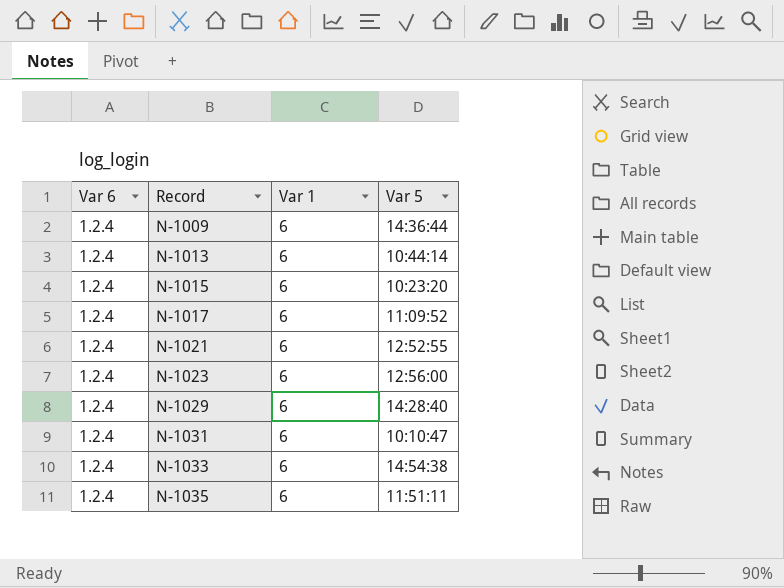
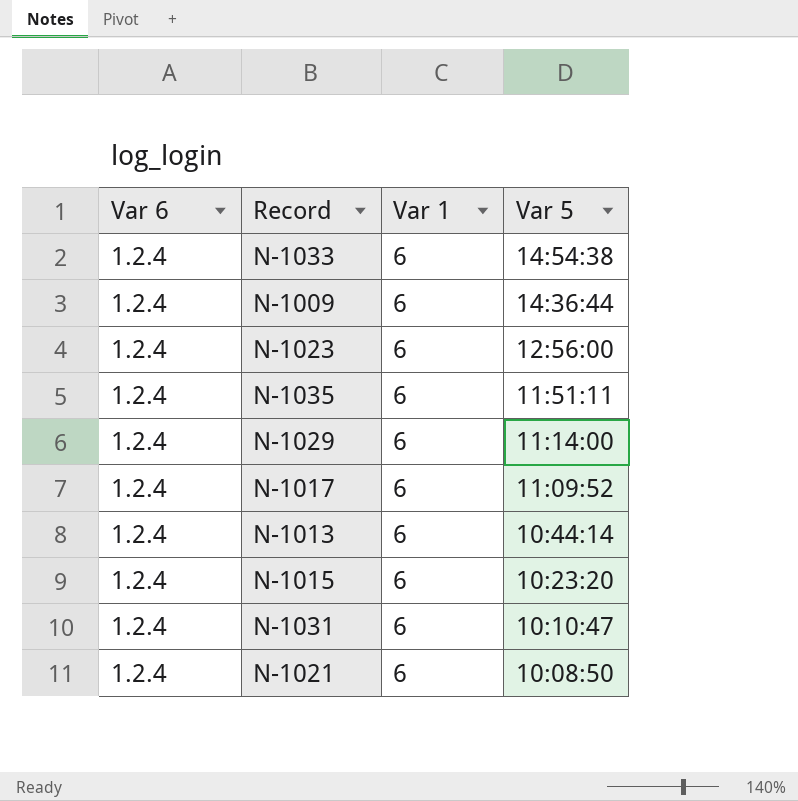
row order: Record ascending -> Var 5 descending
N-1029 | Var 5: 14:28:40 -> 11:14:00
N-1021 | Var 5: 12:52:55 -> 10:08:50

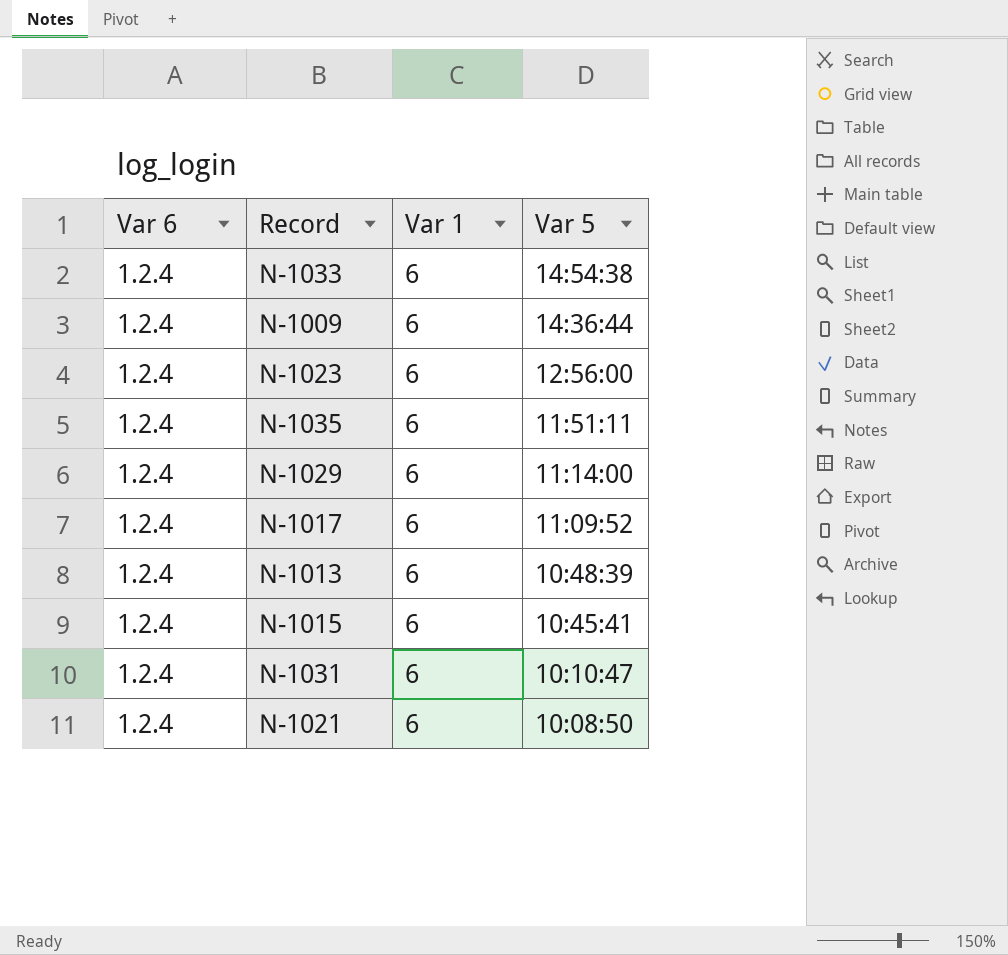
N-1013 | Var 5: 10:44:14 -> 10:48:39
N-1015 | Var 5: 10:23:20 -> 10:45:41

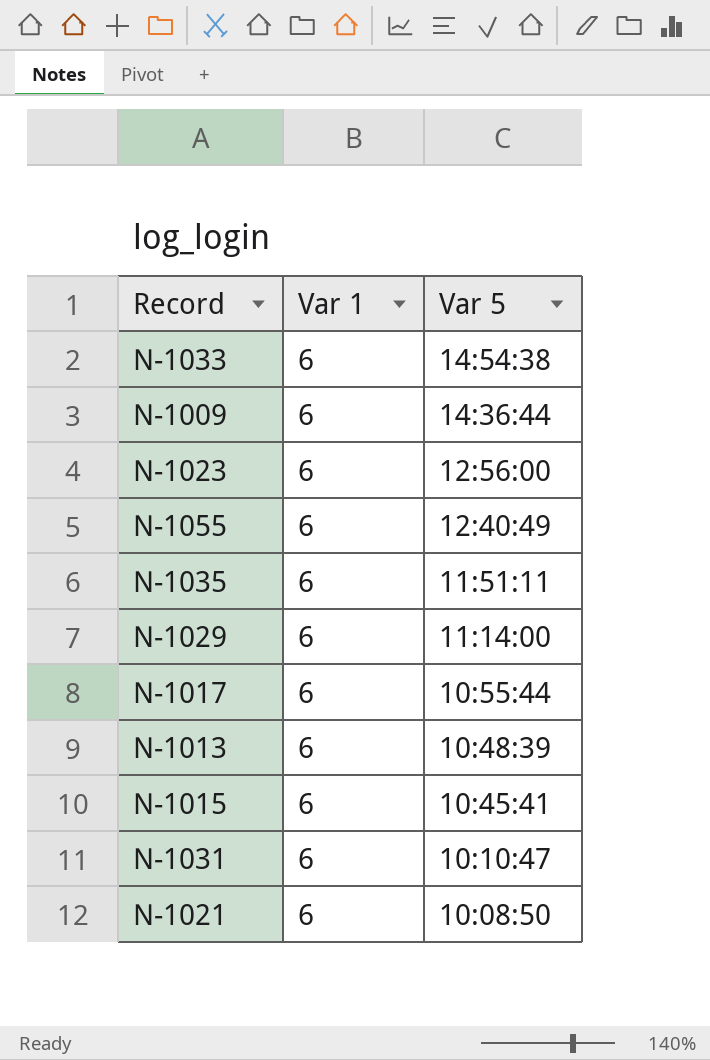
column Var 6 | position: 1 -> none
row N-1055: none -> 6 | 12:40:49
N-1017 | Var 5: 11:09:52 -> 10:55:44

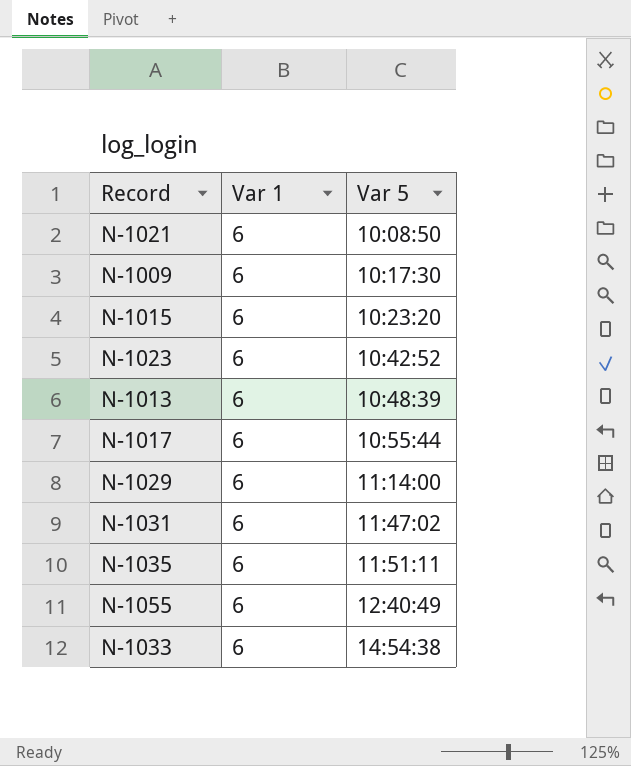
row order: Var 5 descending -> Var 5 ascending
N-1009 | Var 5: 14:36:44 -> 10:17:30
N-1015 | Var 5: 10:45:41 -> 10:23:20
N-1023 | Var 5: 12:56:00 -> 10:42:52
N-1031 | Var 5: 10:10:47 -> 11:47:02

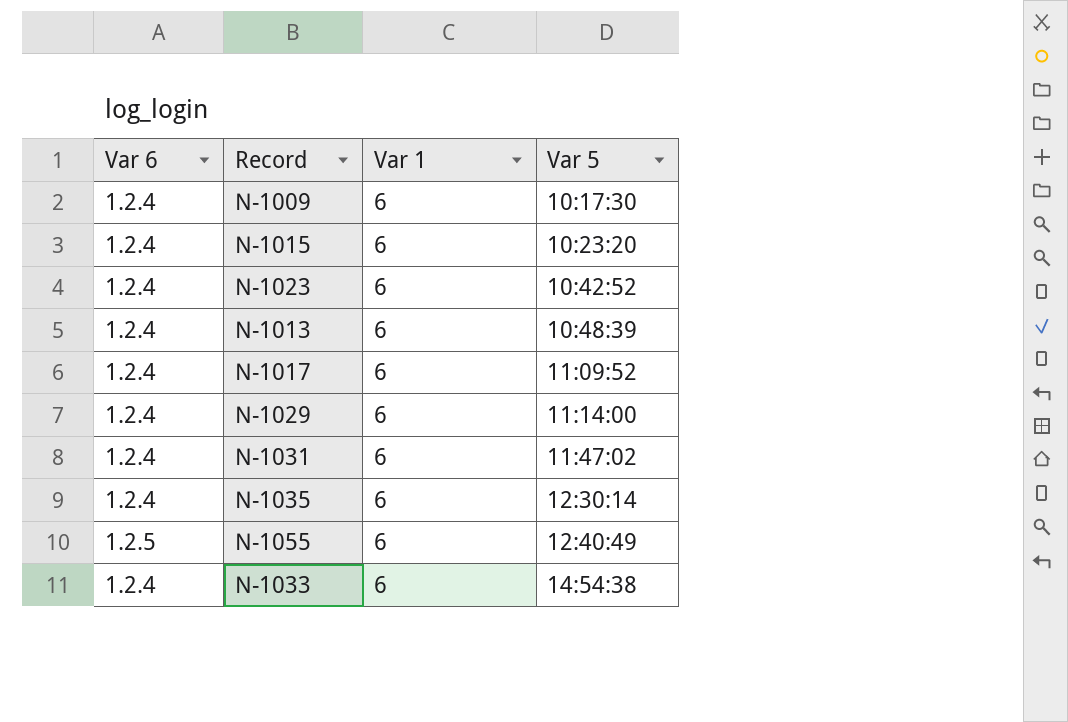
column Var 6 | position: none -> 1
row N-1021: 6 | 10:08:50 -> none
N-1017 | Var 5: 10:55:44 -> 11:09:52
N-1035 | Var 5: 11:51:11 -> 12:30:14

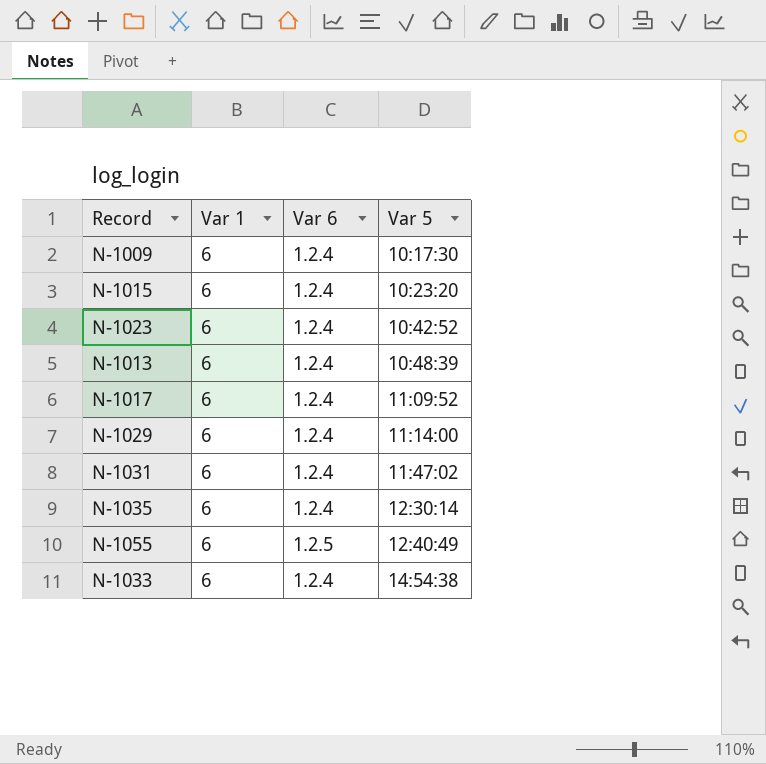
column Var 6 | position: 1 -> 3

